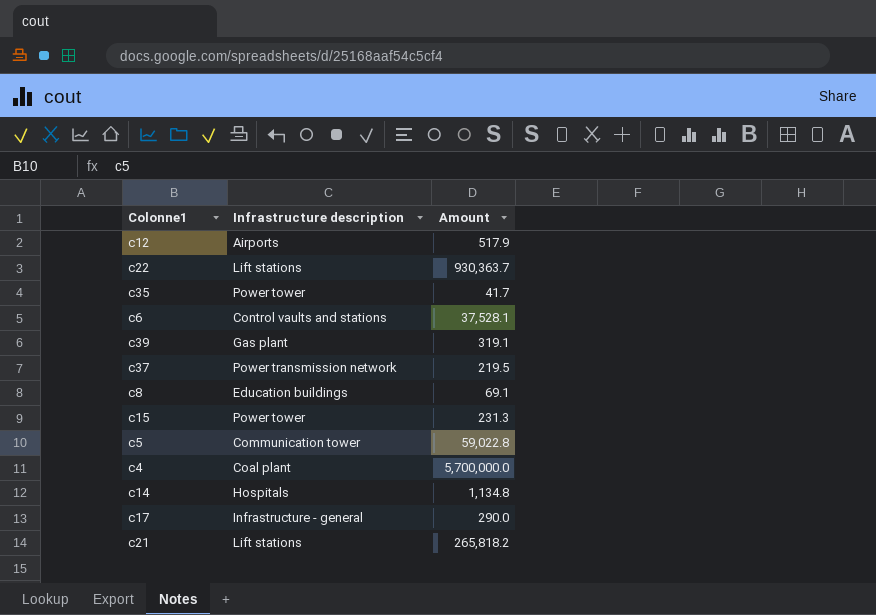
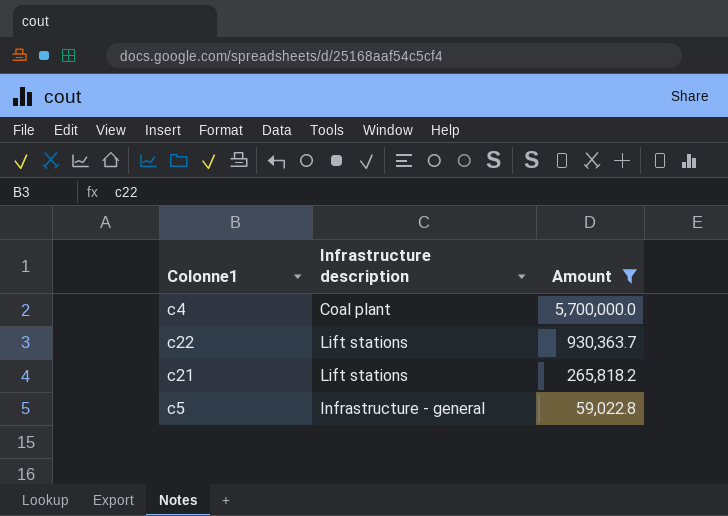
filter: none -> Amount >= 59,022.8
row order: none -> Amount descending
c5 | Infrastructure description: Communication tower -> Infrastructure - general

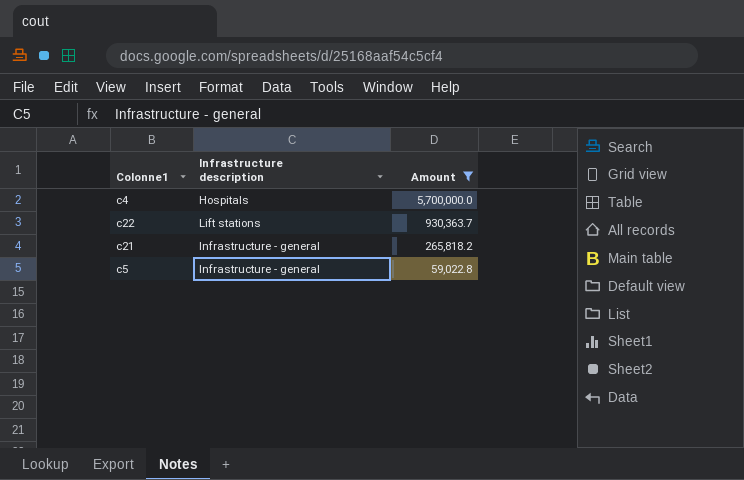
c4 | Infrastructure description: Coal plant -> Hospitals
c21 | Infrastructure description: Lift stations -> Infrastructure - general

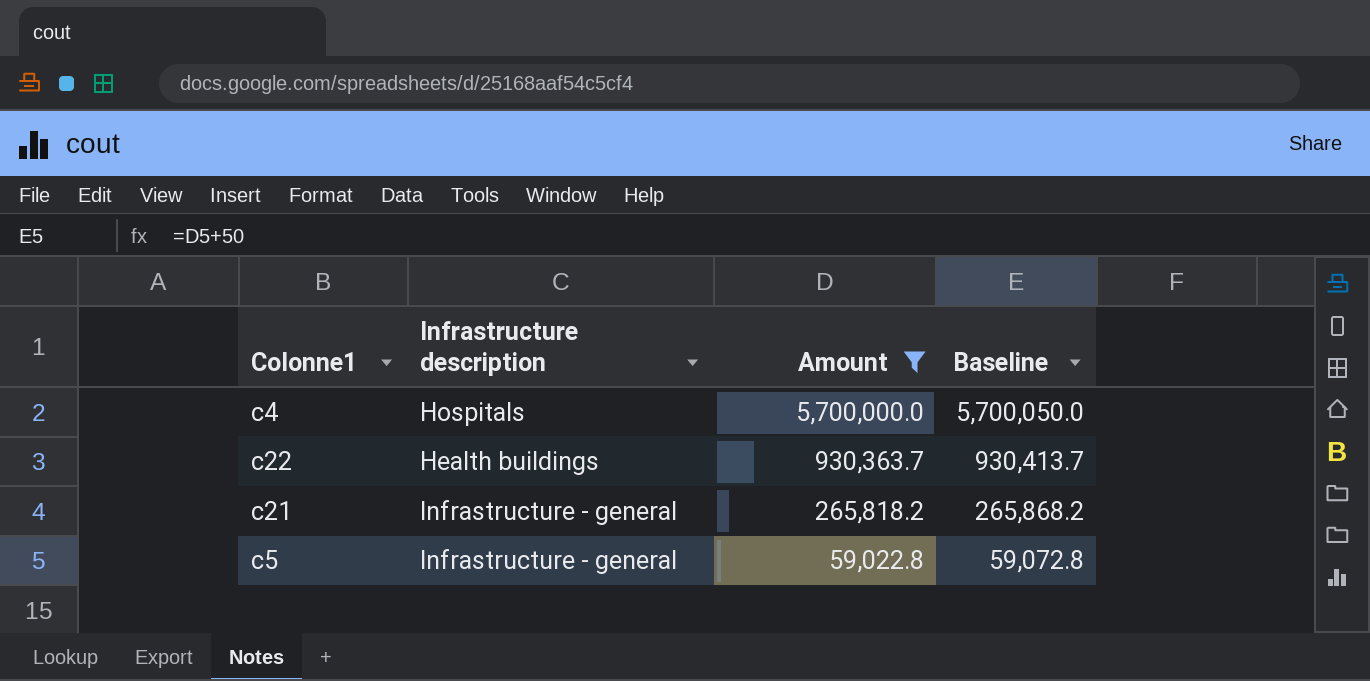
column Baseline | formula: none -> [Amount] + 50
c22 | Infrastructure description: Lift stations -> Health buildings

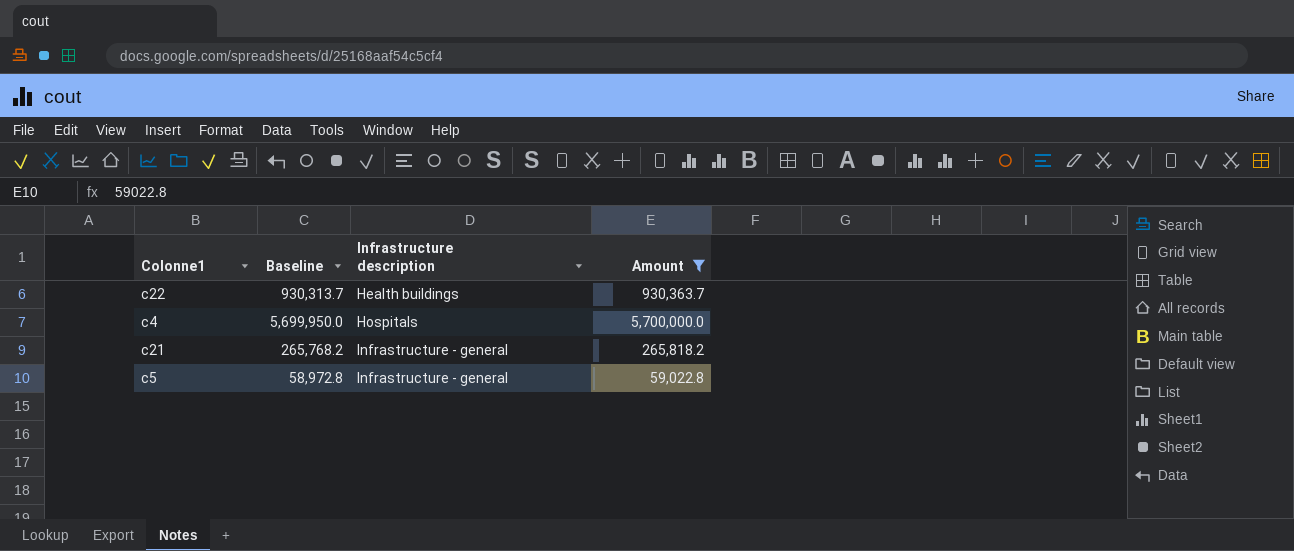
row order: Amount descending -> Infrastructure description ascending
column Baseline | formula: [Amount] + 50 -> [Amount] - 50
column Baseline | position: 4 -> 2

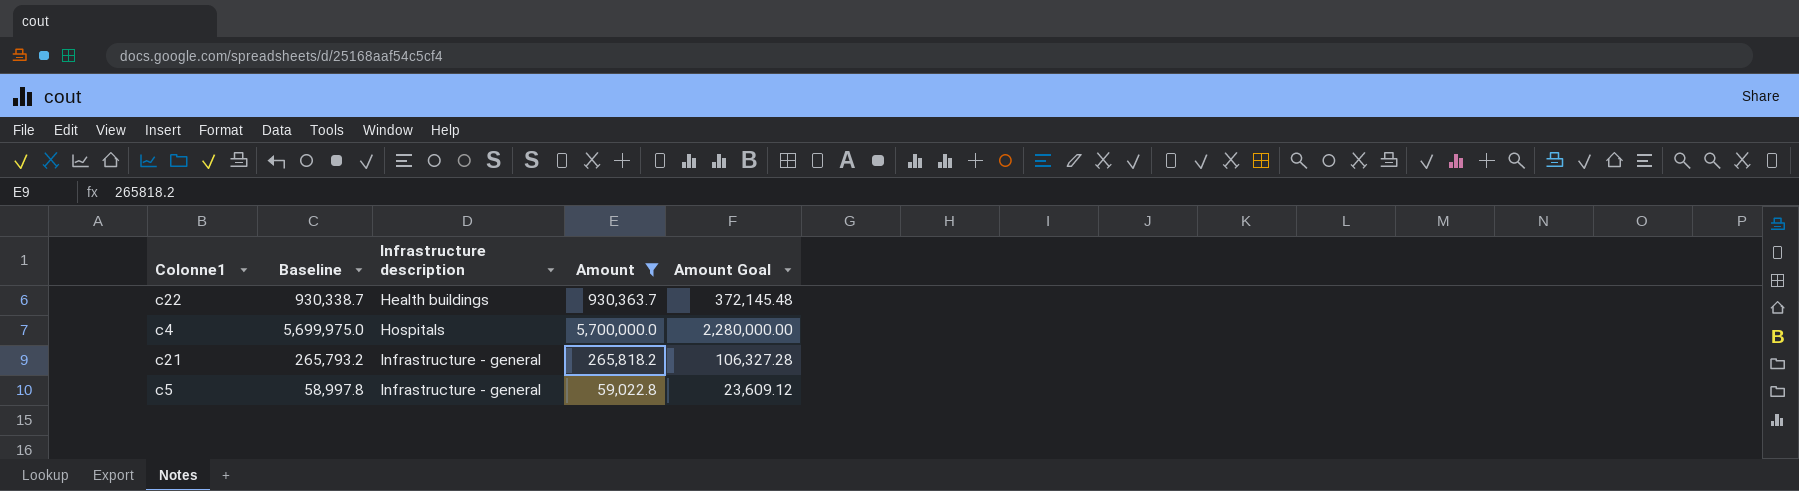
column Baseline | formula: [Amount] - 50 -> [Amount] - 25
column Amount Goal | formula: none -> [Amount] * 0.4

